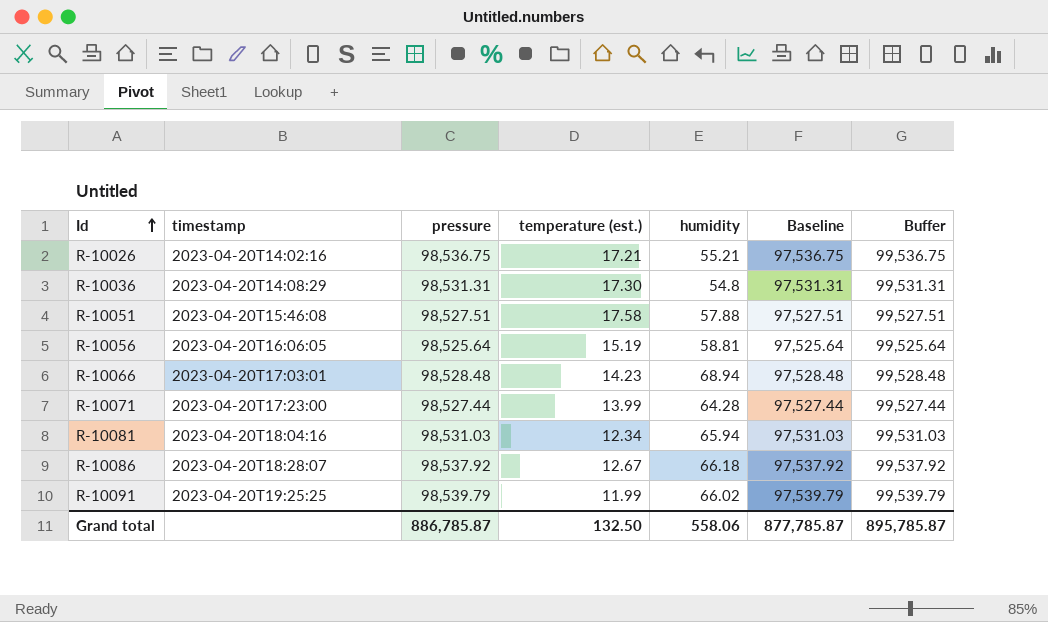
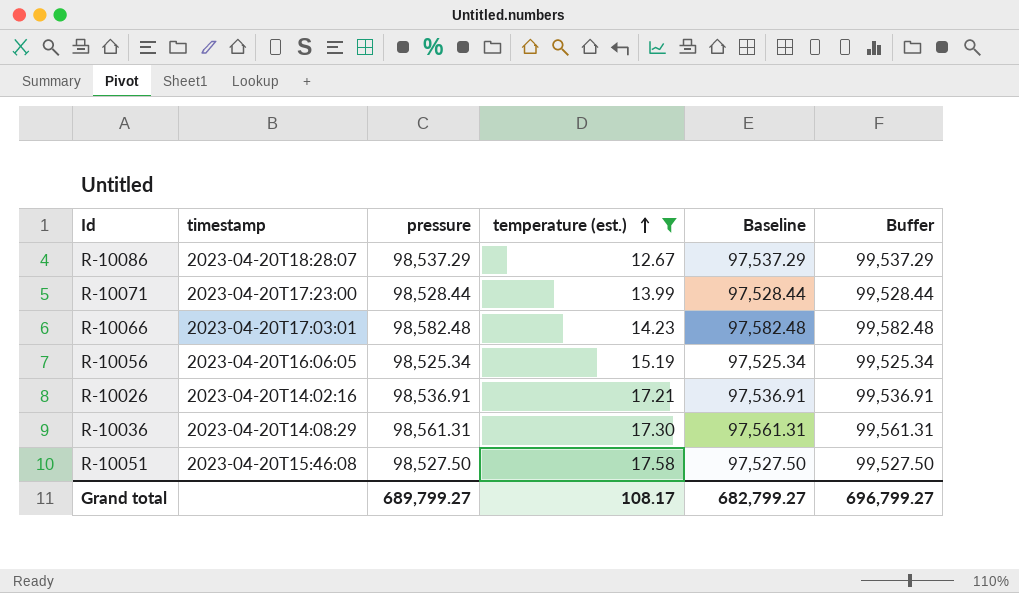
filter: none -> temperature (est.) >= 12.67
row order: Id ascending -> temperature (est.) ascending
column humidity | position: 5 -> none
R-10086 | pressure: 98,537.92 -> 98,537.29
R-10086 | Baseline: 97,537.92 -> 97,537.29
R-10086 | Buffer: 99,537.92 -> 99,537.29
R-10071 | pressure: 98,527.44 -> 98,528.44
R-10071 | Baseline: 97,527.44 -> 97,528.44
R-10071 | Buffer: 99,527.44 -> 99,528.44
R-10066 | pressure: 98,528.48 -> 98,582.48
R-10066 | Baseline: 97,528.48 -> 97,582.48
R-10066 | Buffer: 99,528.48 -> 99,582.48
R-10056 | pressure: 98,525.64 -> 98,525.34
R-10056 | Baseline: 97,525.64 -> 97,525.34
R-10056 | Buffer: 99,525.64 -> 99,525.34
R-10026 | pressure: 98,536.75 -> 98,536.91
R-10026 | Baseline: 97,536.75 -> 97,536.91
R-10026 | Buffer: 99,536.75 -> 99,536.91
R-10036 | pressure: 98,531.31 -> 98,561.31
R-10036 | Baseline: 97,531.31 -> 97,561.31
R-10036 | Buffer: 99,531.31 -> 99,561.31
R-10051 | pressure: 98,527.51 -> 98,527.50
R-10051 | Baseline: 97,527.51 -> 97,527.50
R-10051 | Buffer: 99,527.51 -> 99,527.50
Grand total | pressure: 886,785.87 -> 689,799.27
Grand total | temperature (est.): 132.50 -> 108.17
Grand total | Baseline: 877,785.87 -> 682,799.27
Grand total | Buffer: 895,785.87 -> 696,799.27

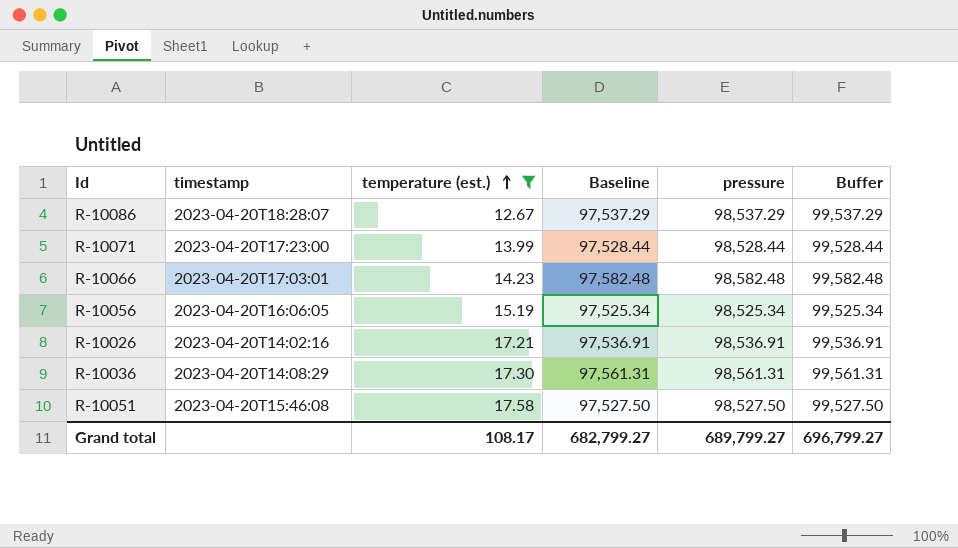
column pressure | position: 3 -> 5

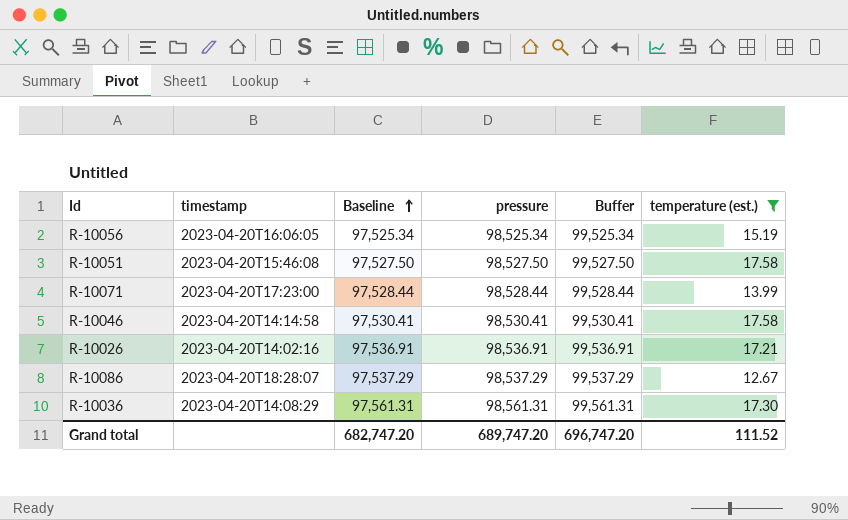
row order: temperature (est.) ascending -> Baseline ascending
column temperature (est.) | position: 3 -> 6
row R-10066: 2023-04-20T17:03:01 | 14.23 | 97,582.48 | 98,582.48 | 99,582.48 -> none
row R-10046: none -> 2023-04-20T14:14:58 | 97,530.41 | 98,530.41 | 99,530.41 | 17.58
Grand total | Baseline: 682,799.27 -> 682,747.20
Grand total | pressure: 689,799.27 -> 689,747.20
Grand total | Buffer: 696,799.27 -> 696,747.20
Grand total | temperature (est.): 108.17 -> 111.52

